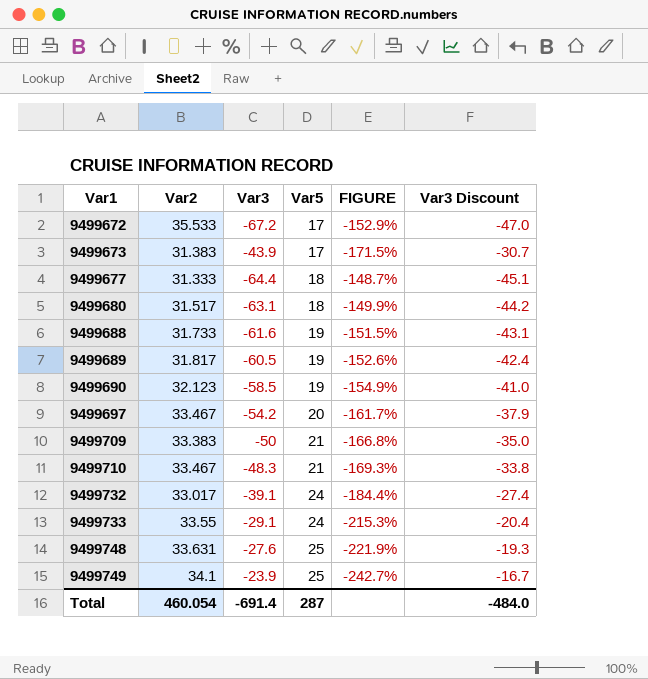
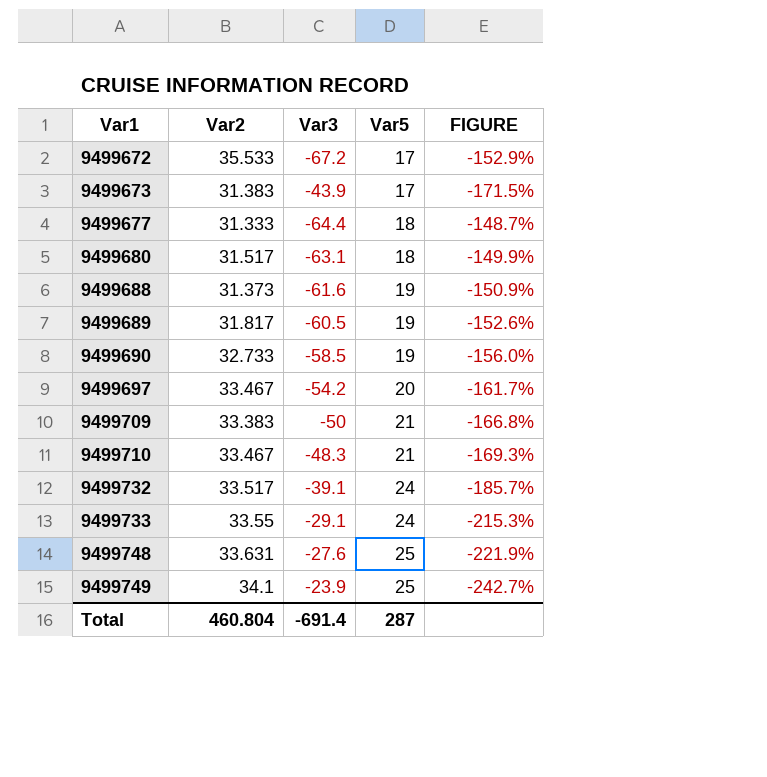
column Var3 Discount | formula: [Var3] * 0.7 -> none
9499688 | Var2: 31.733 -> 31.373
9499688 | FIGURE: -151.5% -> -150.9%
9499690 | Var2: 32.123 -> 32.733
9499690 | FIGURE: -154.9% -> -156.0%
9499732 | Var2: 33.017 -> 33.517
9499732 | FIGURE: -184.4% -> -185.7%
Total | Var2: 460.054 -> 460.804

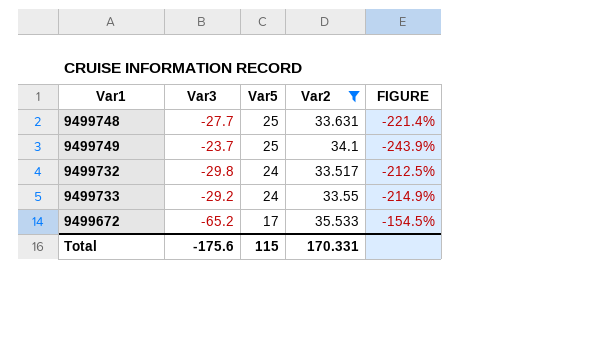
filter: none -> Var2 >= 33.517
row order: Var1 ascending -> Var5 descending
column Var2 | position: 2 -> 4
9499748 | Var3: -27.6 -> -27.7
9499748 | FIGURE: -221.9% -> -221.4%
9499749 | Var3: -23.9 -> -23.7
9499749 | FIGURE: -242.7% -> -243.9%
9499732 | Var3: -39.1 -> -29.8
9499732 | FIGURE: -185.7% -> -212.5%
9499733 | Var3: -29.1 -> -29.2
9499733 | FIGURE: -215.3% -> -214.9%
9499672 | Var3: -67.2 -> -65.2
9499672 | FIGURE: -152.9% -> -154.5%
Total | Var3: -691.4 -> -175.6
Total | Var5: 287 -> 115
Total | Var2: 460.804 -> 170.331

